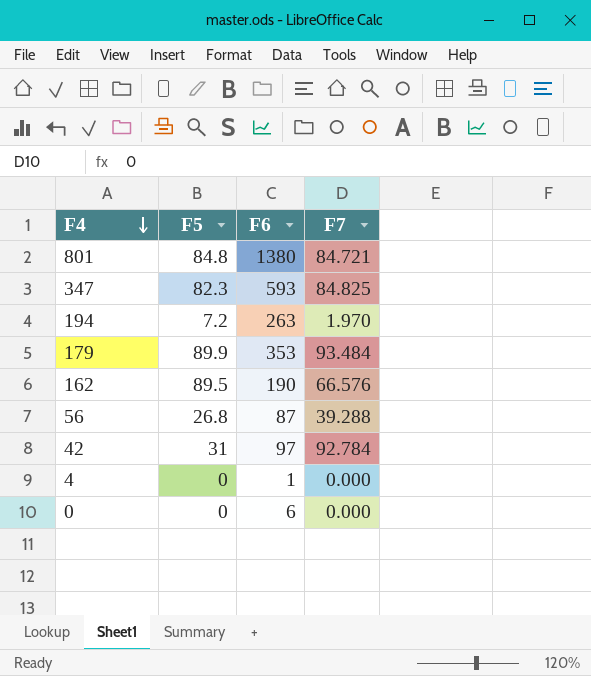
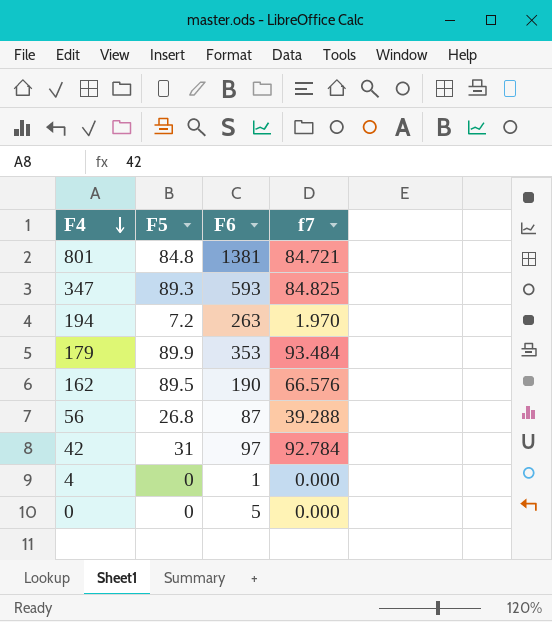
column name: F7 -> f7
801 | F6: 1380 -> 1381
347 | F5: 82.3 -> 89.3
0 | F6: 6 -> 5

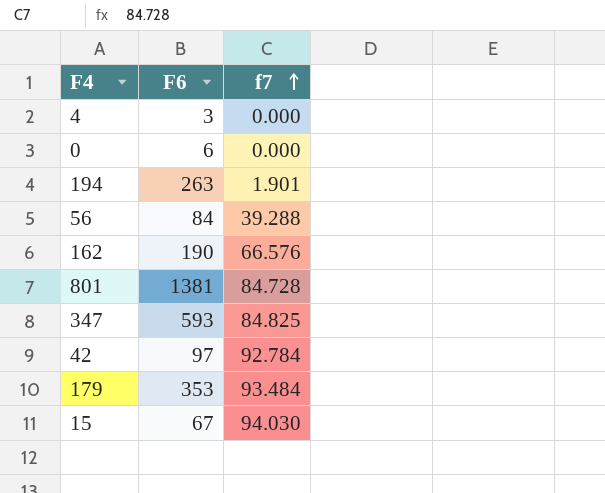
row order: F4 descending -> f7 ascending
column F5 | position: 2 -> none
4 | F6: 1 -> 3
0 | F6: 5 -> 6
194 | f7: 1.970 -> 1.901
56 | F6: 87 -> 84
801 | f7: 84.721 -> 84.728
row 15: none -> 67 | 94.030

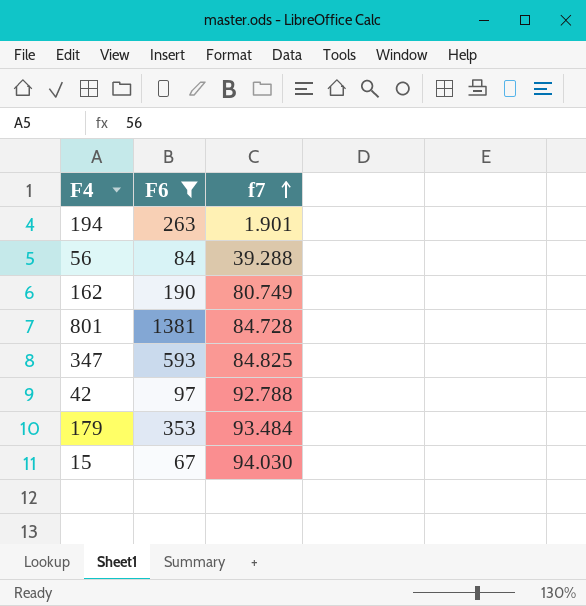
filter: none -> F6 >= 67
162 | f7: 66.576 -> 80.749
42 | f7: 92.784 -> 92.788

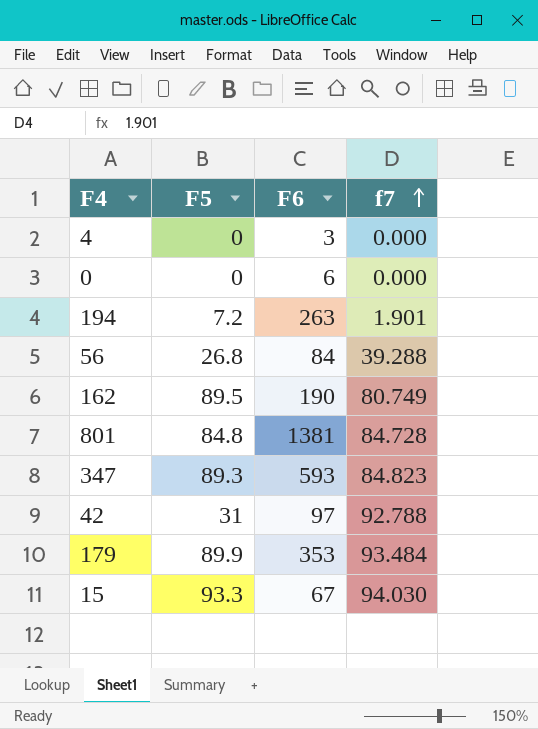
filter: F6 >= 67 -> none
column F5 | position: none -> 2
347 | f7: 84.825 -> 84.823

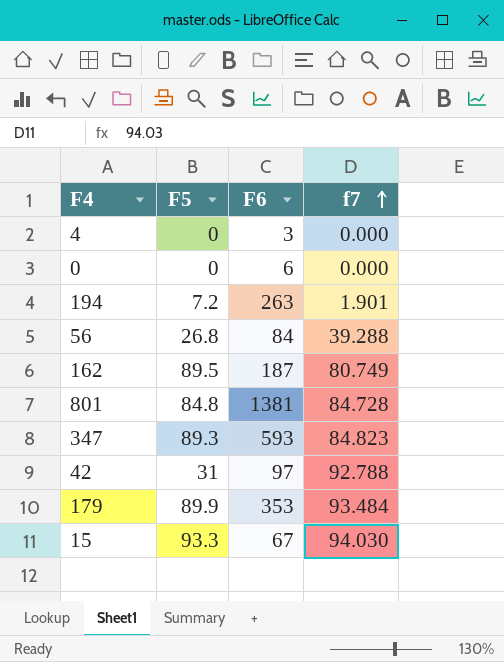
162 | F6: 190 -> 187

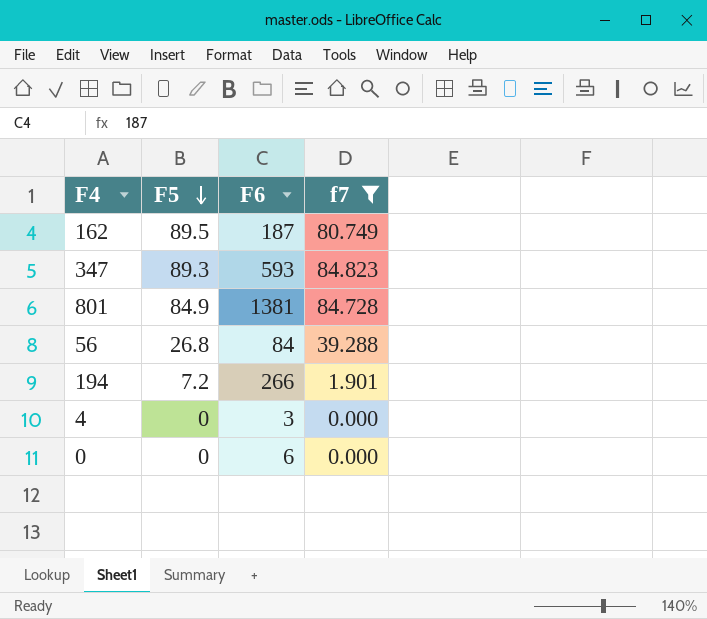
filter: none -> f7 <= 84.823
row order: f7 ascending -> F5 descending
801 | F5: 84.8 -> 84.9
194 | F6: 263 -> 266

